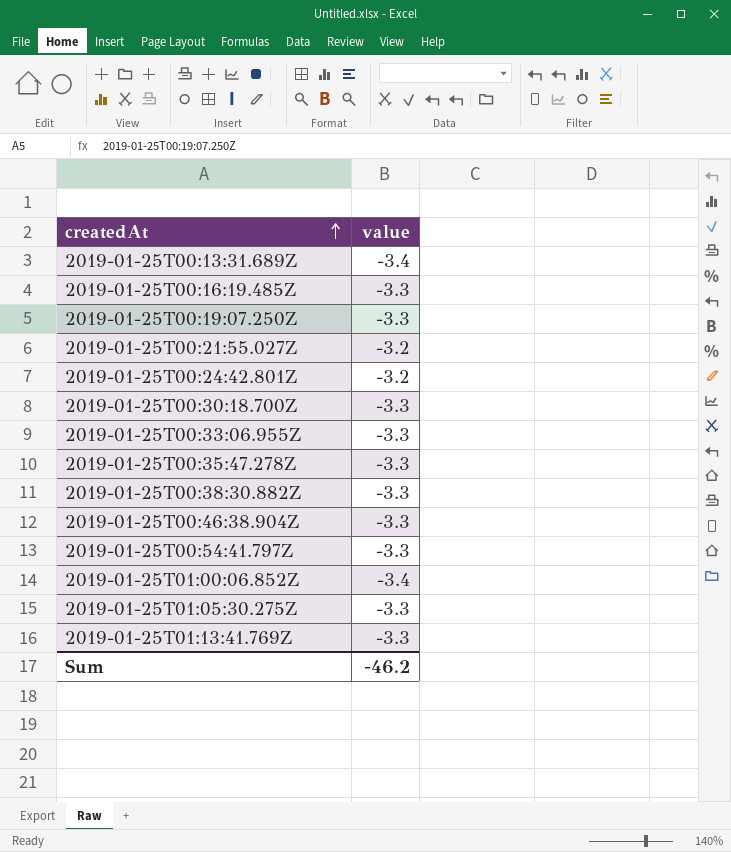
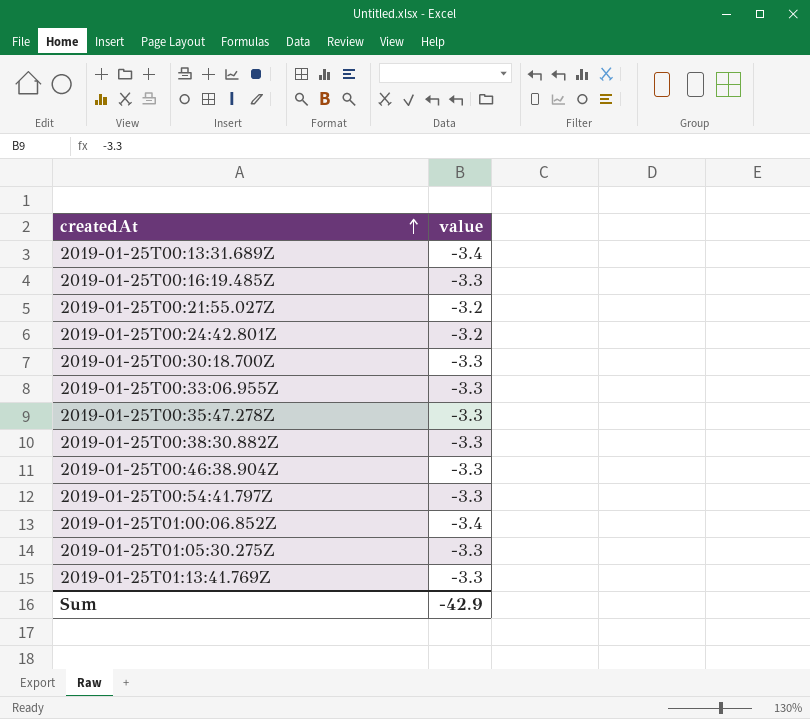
row 2019-01-25T00:19:07.250Z: -3.3 -> none
Sum | value: -46.2 -> -42.9

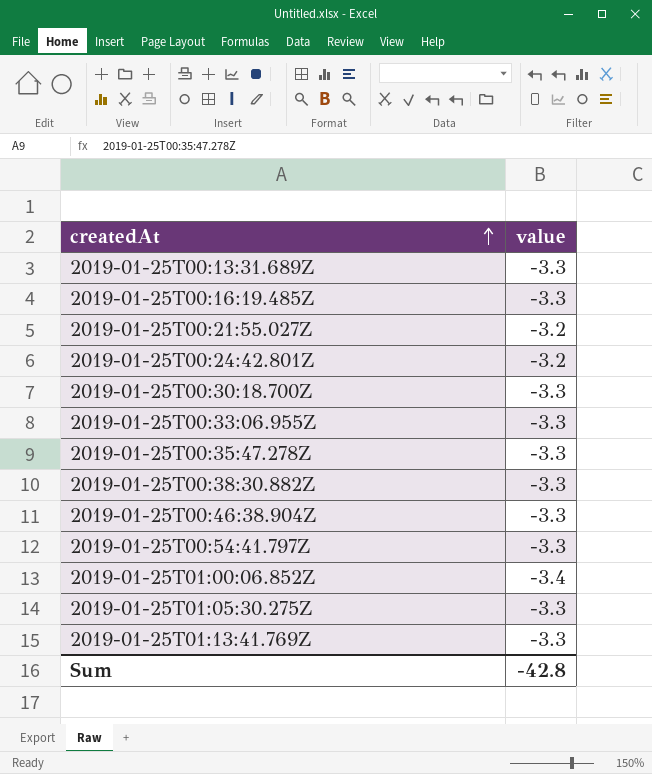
2019-01-25T00:13:31.689Z | value: -3.4 -> -3.3
Sum | value: -42.9 -> -42.8

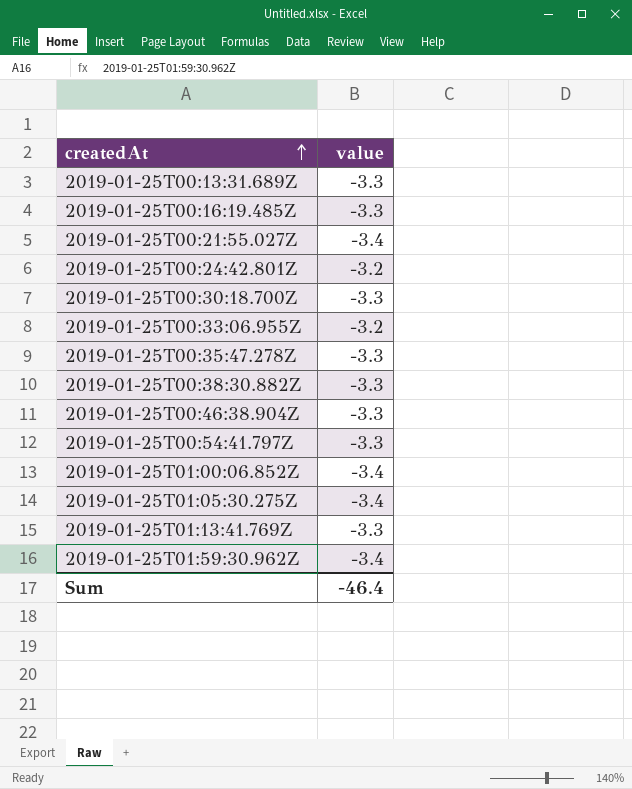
2019-01-25T00:21:55.027Z | value: -3.2 -> -3.4
2019-01-25T00:33:06.955Z | value: -3.3 -> -3.2
2019-01-25T01:05:30.275Z | value: -3.3 -> -3.4
row 2019-01-25T01:59:30.962Z: none -> -3.4
Sum | value: -42.8 -> -46.4

